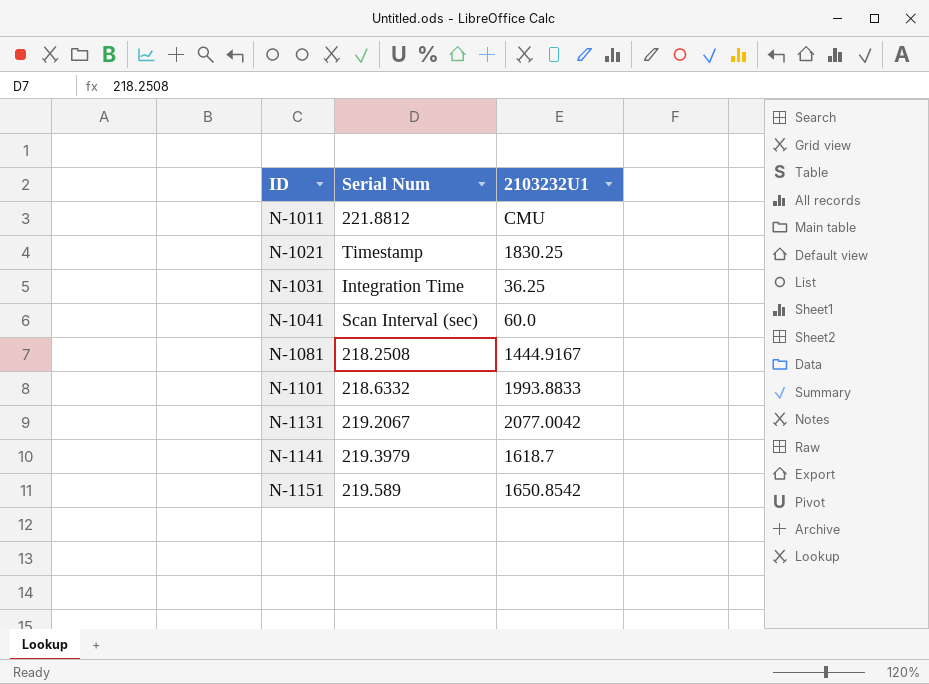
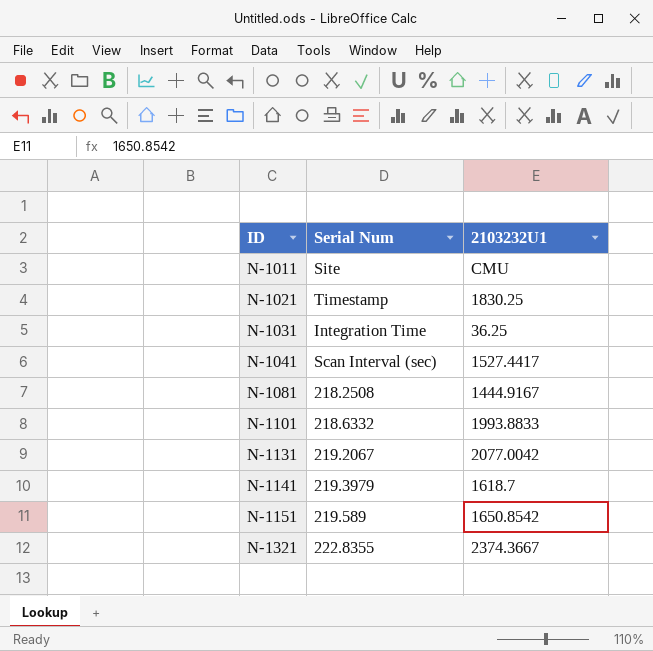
N-1011 | Serial Num: 221.8812 -> Site
N-1041 | 2103232U1: 60.0 -> 1527.4417
row N-1321: none -> 222.8355 | 2374.3667

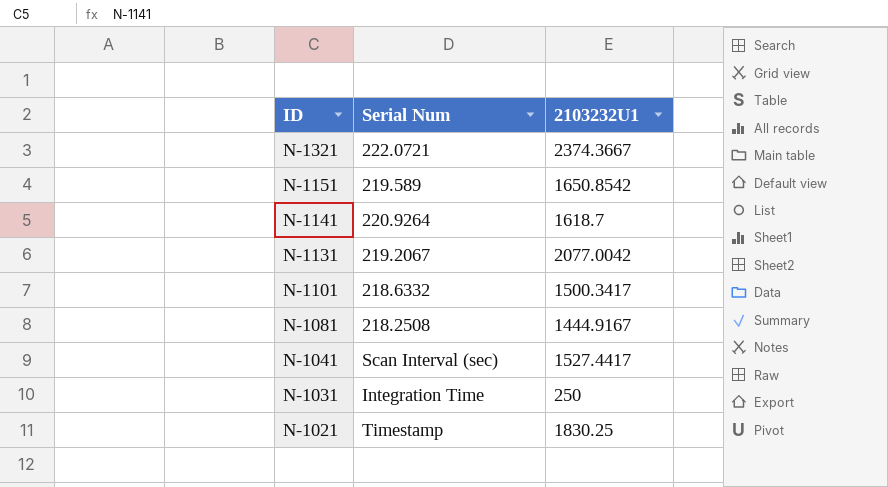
row order: ID ascending -> ID descending
row N-1011: Site | CMU -> none
N-1321 | Serial Num: 222.8355 -> 222.0721
N-1141 | Serial Num: 219.3979 -> 220.9264
N-1101 | 2103232U1: 1993.8833 -> 1500.3417
N-1031 | 2103232U1: 36.25 -> 250

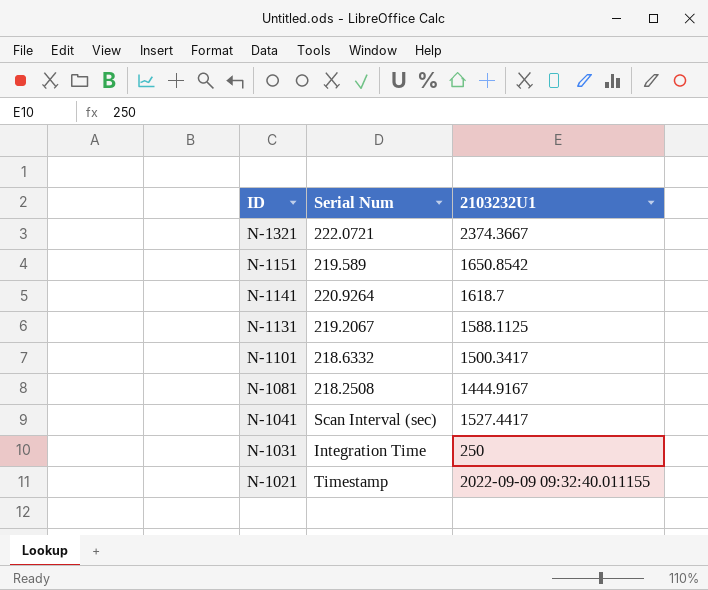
N-1131 | 2103232U1: 2077.0042 -> 1588.1125
N-1021 | 2103232U1: 1830.25 -> 2022-09-09 09:32:40.011155

